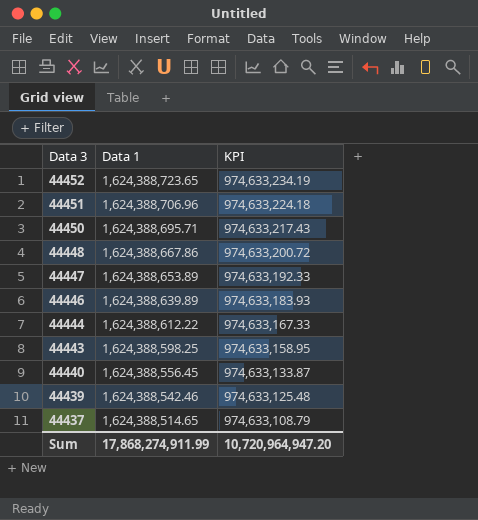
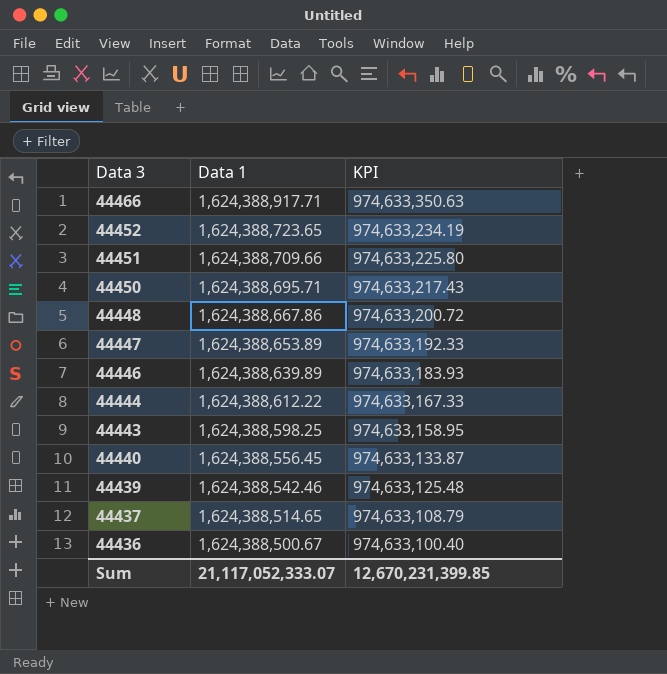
row 44466: none -> 1,624,388,917.71 | 974,633,350.63
44451 | Data 1: 1,624,388,706.96 -> 1,624,388,709.66
44451 | KPI: 974,633,224.18 -> 974,633,225.80
row 44436: none -> 1,624,388,500.67 | 974,633,100.40
Sum | Data 1: 17,868,274,911.99 -> 21,117,052,333.07
Sum | KPI: 10,720,964,947.20 -> 12,670,231,399.85

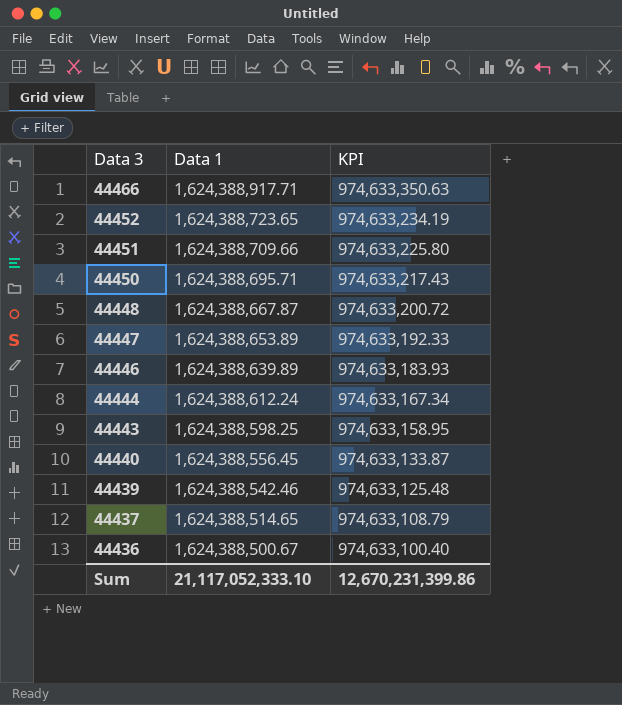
44448 | Data 1: 1,624,388,667.86 -> 1,624,388,667.87
44444 | Data 1: 1,624,388,612.22 -> 1,624,388,612.24
44444 | KPI: 974,633,167.33 -> 974,633,167.34
Sum | Data 1: 21,117,052,333.07 -> 21,117,052,333.10
Sum | KPI: 12,670,231,399.85 -> 12,670,231,399.86

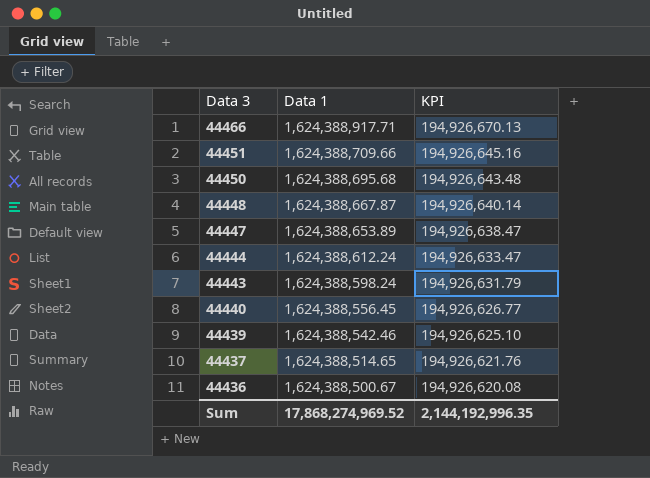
column KPI | formula: [Data 1] * 0.6 -> [Data 1] * 0.12
row 44452: 1,624,388,723.65 | 974,633,234.19 -> none
row 44446: 1,624,388,639.89 | 974,633,183.93 -> none
44450 | Data 1: 1,624,388,695.71 -> 1,624,388,695.68
44443 | Data 1: 1,624,388,598.25 -> 1,624,388,598.24
Sum | Data 1: 21,117,052,333.10 -> 17,868,274,969.52
Sum | KPI: 12,670,231,399.86 -> 2,144,192,996.35

